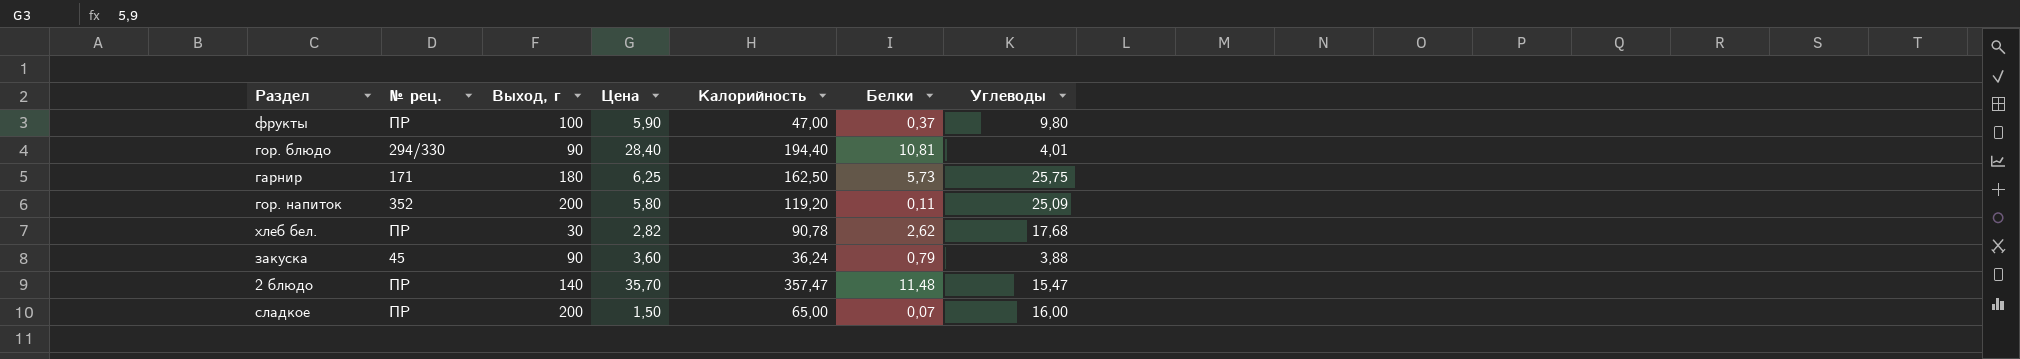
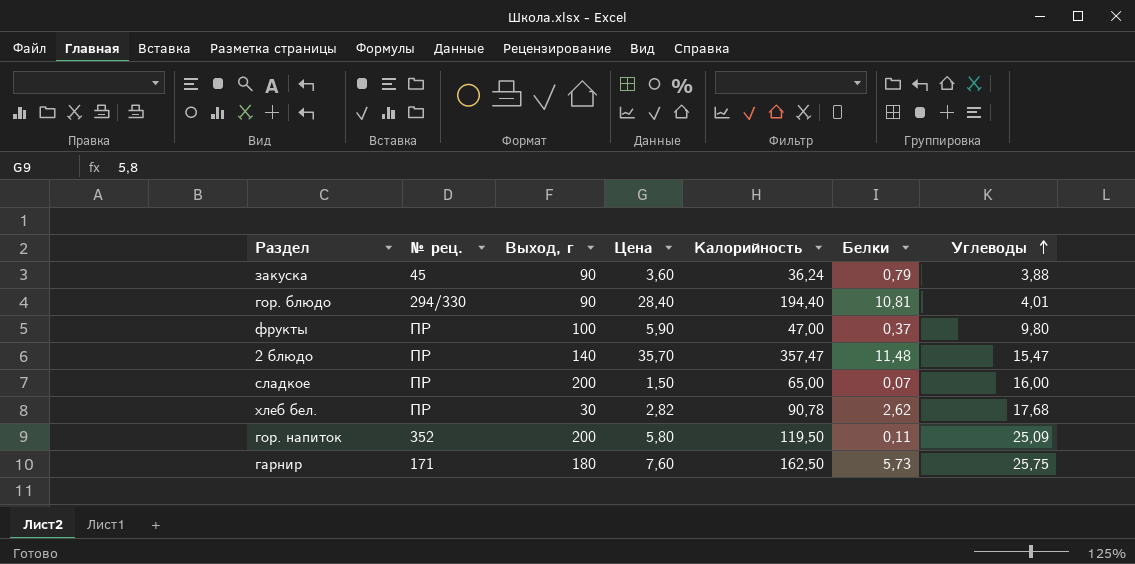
row order: none -> Углеводы ascending
гор. напиток | Калорийность: 119,20 -> 119,50
гарнир | Цена: 6,25 -> 7,60

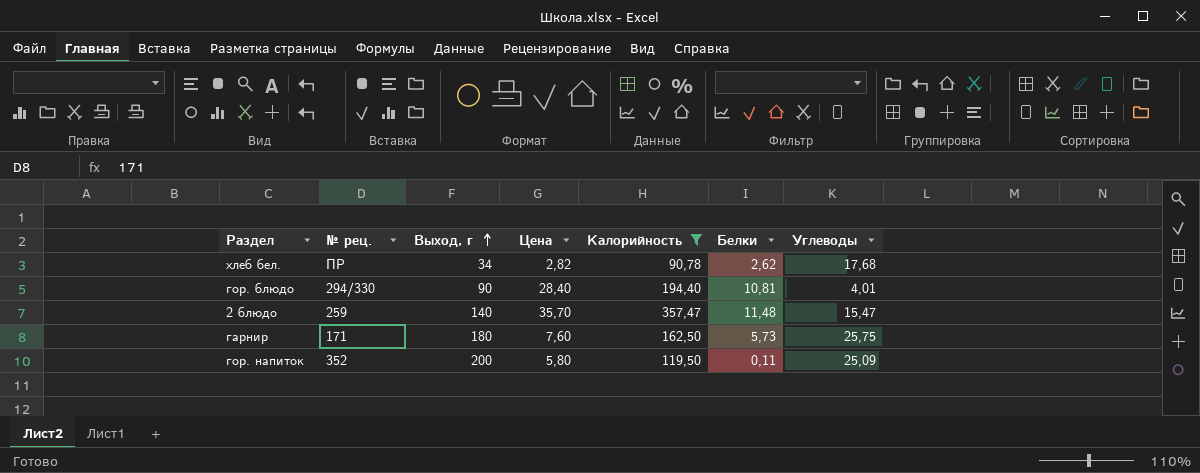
filter: none -> Калорийность >= 90,78
row order: Углеводы ascending -> Выход, г ascending
хлеб бел. | Выход, г: 30 -> 34
2 блюдо | № рец.: ПР -> 259

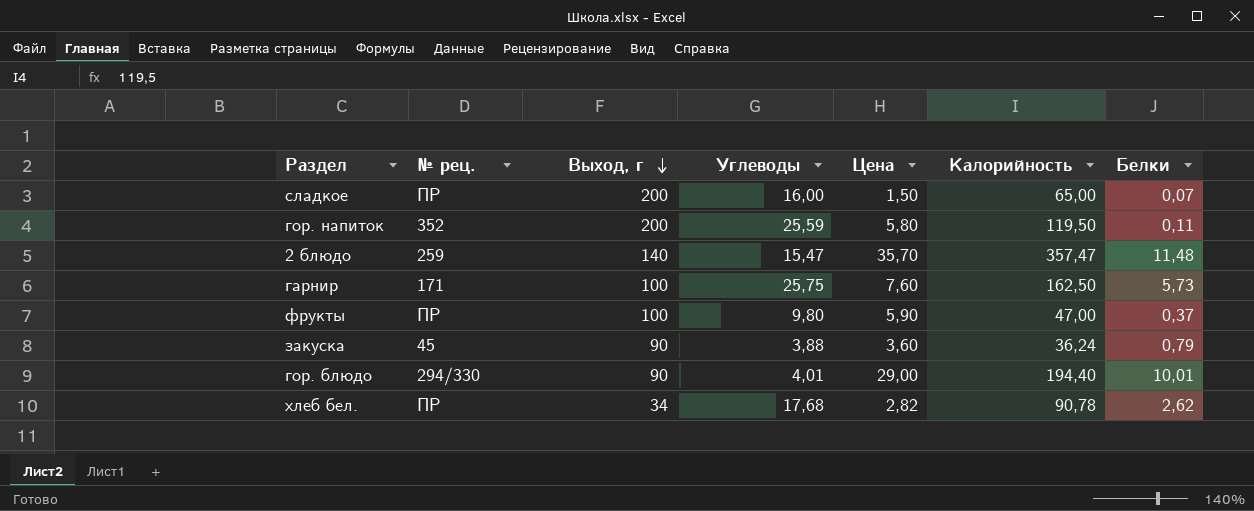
filter: Калорийность >= 90,78 -> none
row order: Выход, г ascending -> Выход, г descending
column Углеводы | position: 7 -> 4
гор. напиток | Углеводы: 25,09 -> 25,59
гарнир | Выход, г: 180 -> 100
гор. блюдо | Цена: 28,40 -> 29,00
гор. блюдо | Белки: 10,81 -> 10,01

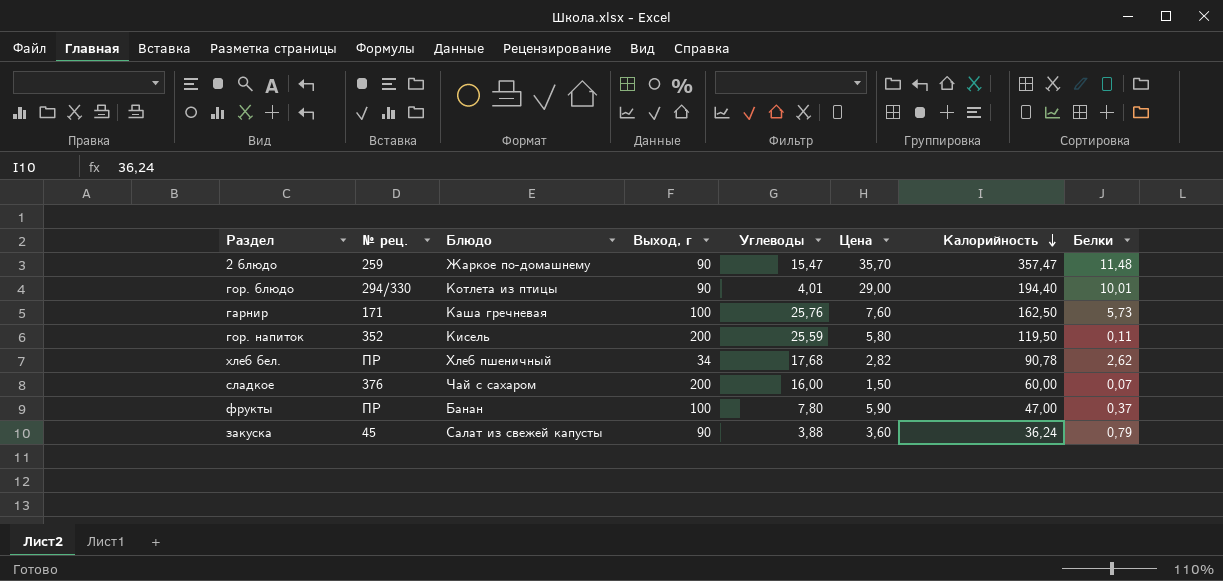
row order: Выход, г descending -> Калорийность descending
column Блюдо | position: none -> 3
2 блюдо | Выход, г: 140 -> 90
гарнир | Углеводы: 25,75 -> 25,76
сладкое | № рец.: ПР -> 376
сладкое | Калорийность: 65,00 -> 60,00
фрукты | Углеводы: 9,80 -> 7,80

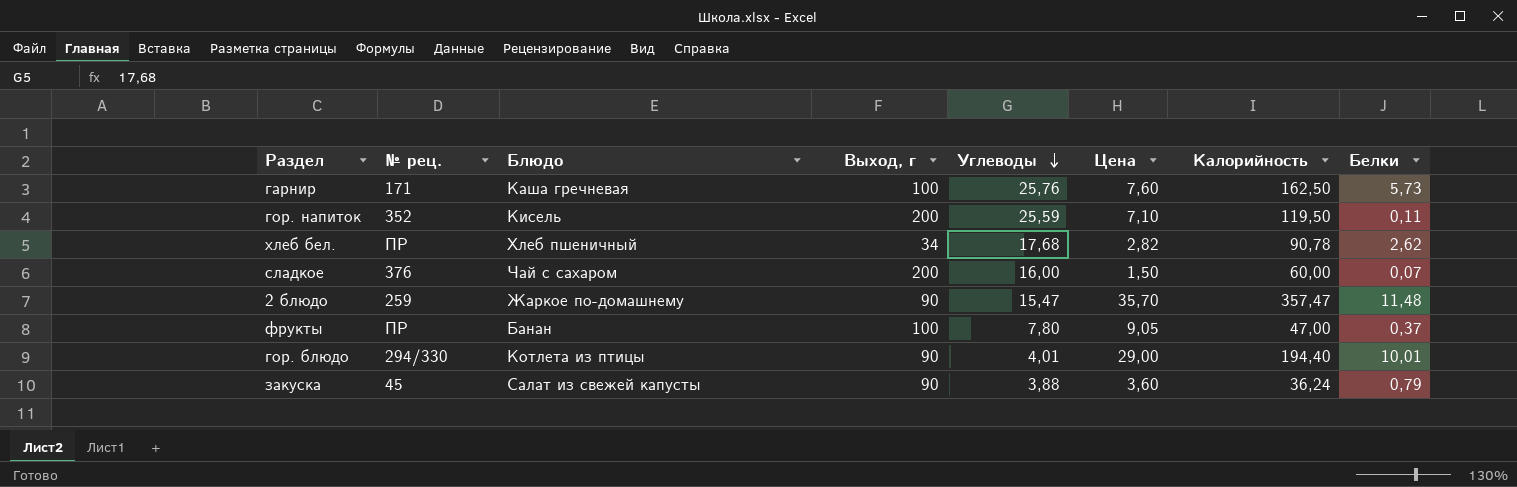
row order: Калорийность descending -> Углеводы descending
гор. напиток | Цена: 5,80 -> 7,10
фрукты | Цена: 5,90 -> 9,05

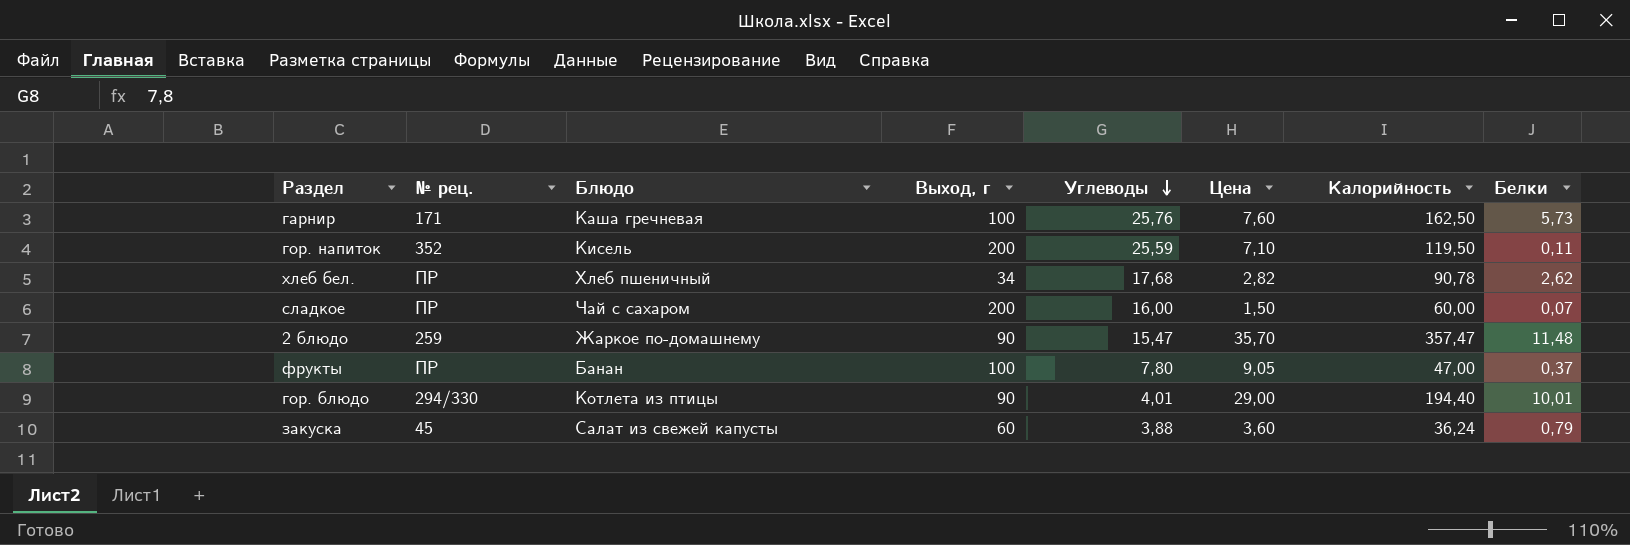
сладкое | № рец.: 376 -> ПР
закуска | Выход, г: 90 -> 60

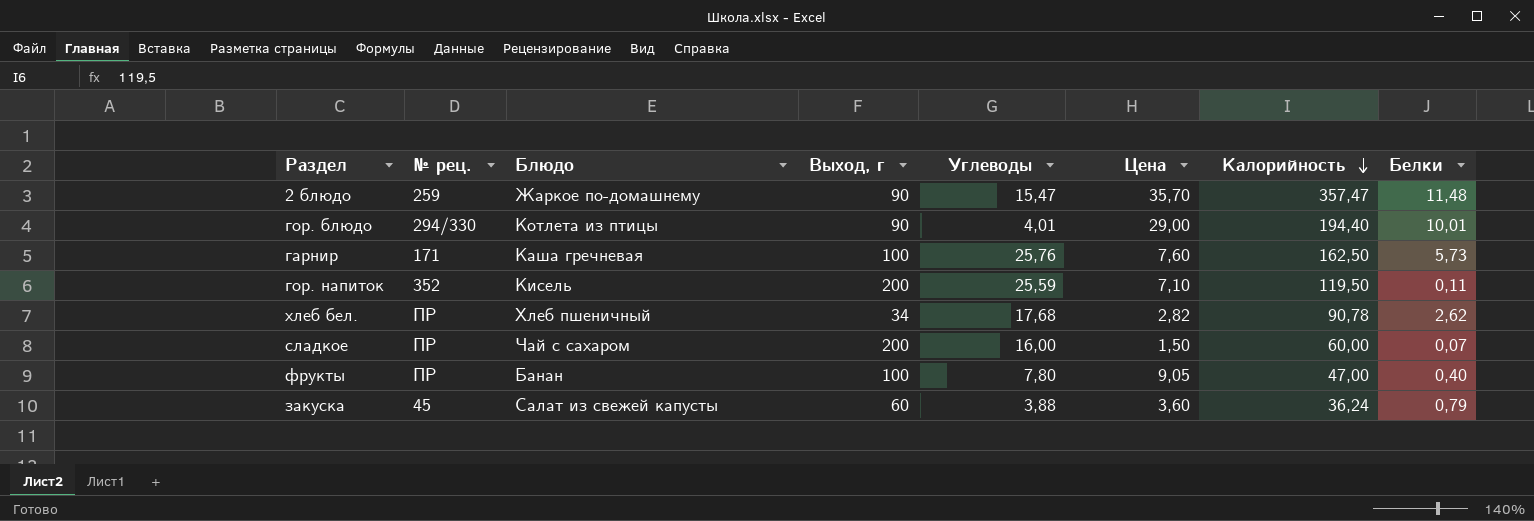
row order: Углеводы descending -> Калорийность descending
фрукты | Белки: 0,37 -> 0,40

